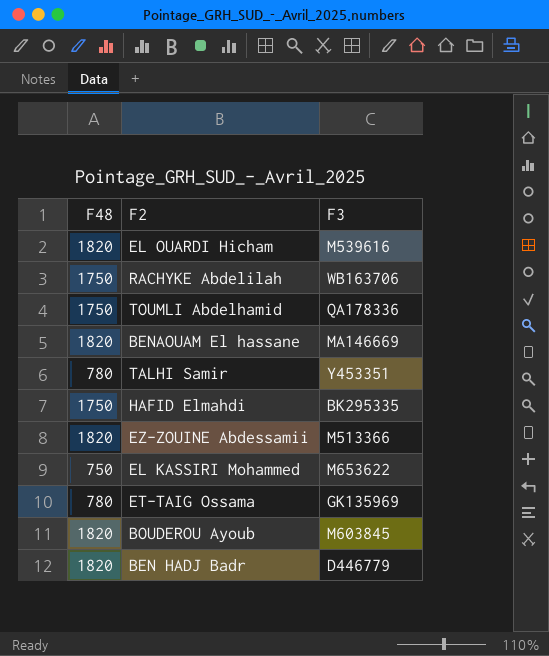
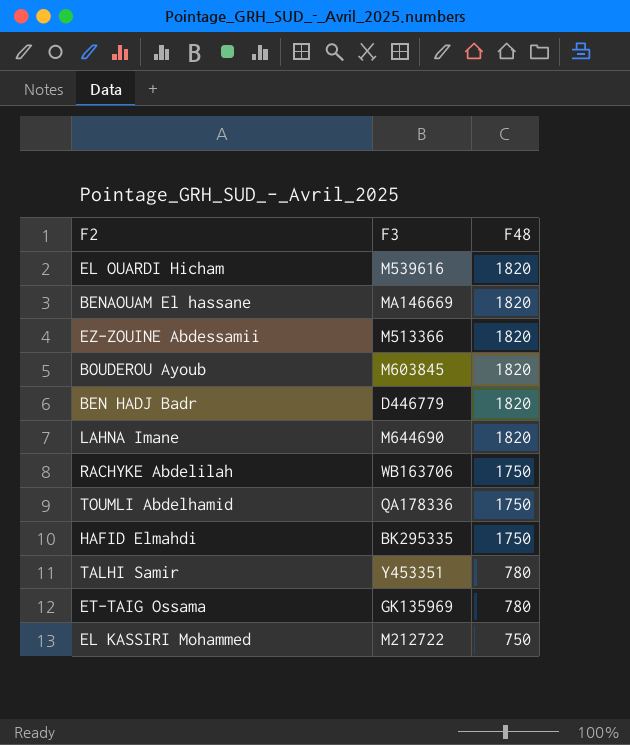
row order: none -> F48 descending
column F48 | position: 1 -> 3
row LAHNA Imane: none -> M644690 | 1820
EL KASSIRI Mohammed | F3: M653622 -> M212722

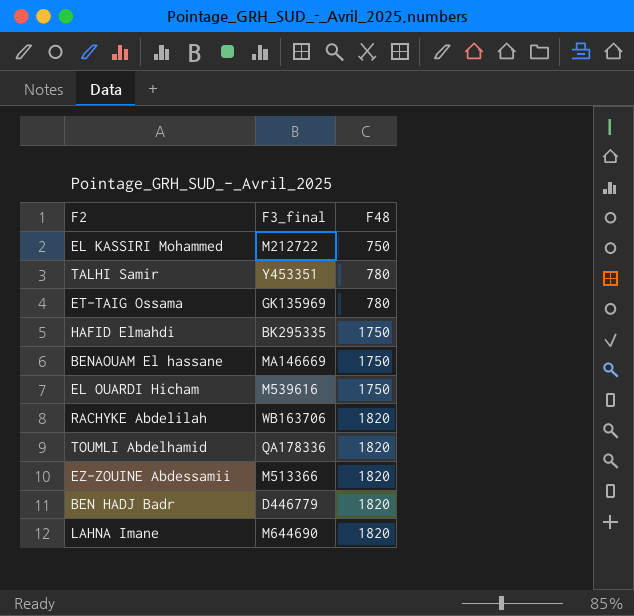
row order: F48 descending -> F48 ascending
column name: F3 -> F3_final
row BOUDEROU Ayoub: M603845 | 1820 -> none
BENAOUAM El hassane | F48: 1820 -> 1750
EL OUARDI Hicham | F48: 1820 -> 1750
RACHYKE Abdelilah | F48: 1750 -> 1820
TOUMLI Abdelhamid | F48: 1750 -> 1820

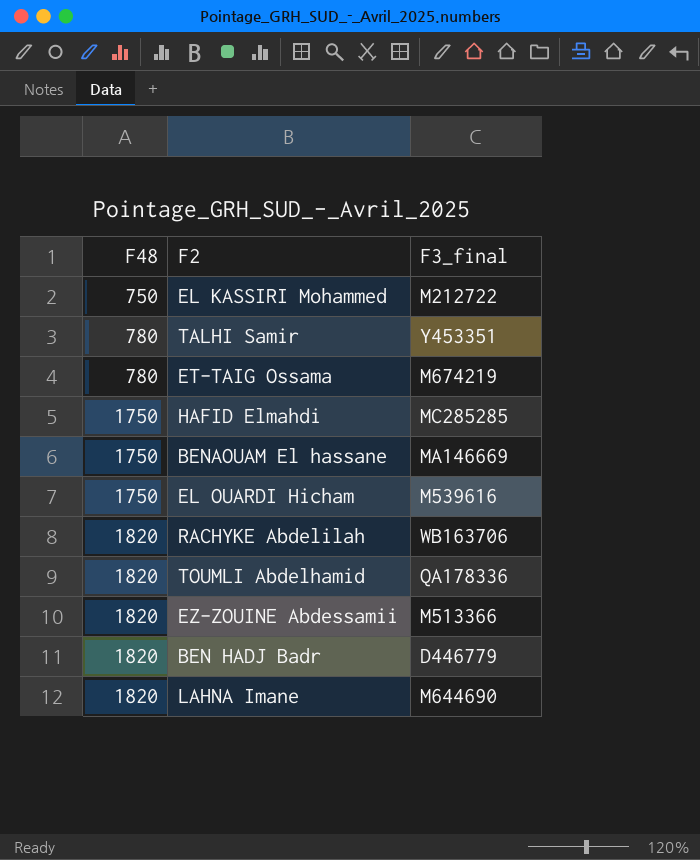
column F48 | position: 3 -> 1
ET-TAIG Ossama | F3_final: GK135969 -> M674219
HAFID Elmahdi | F3_final: BK295335 -> MC285285

